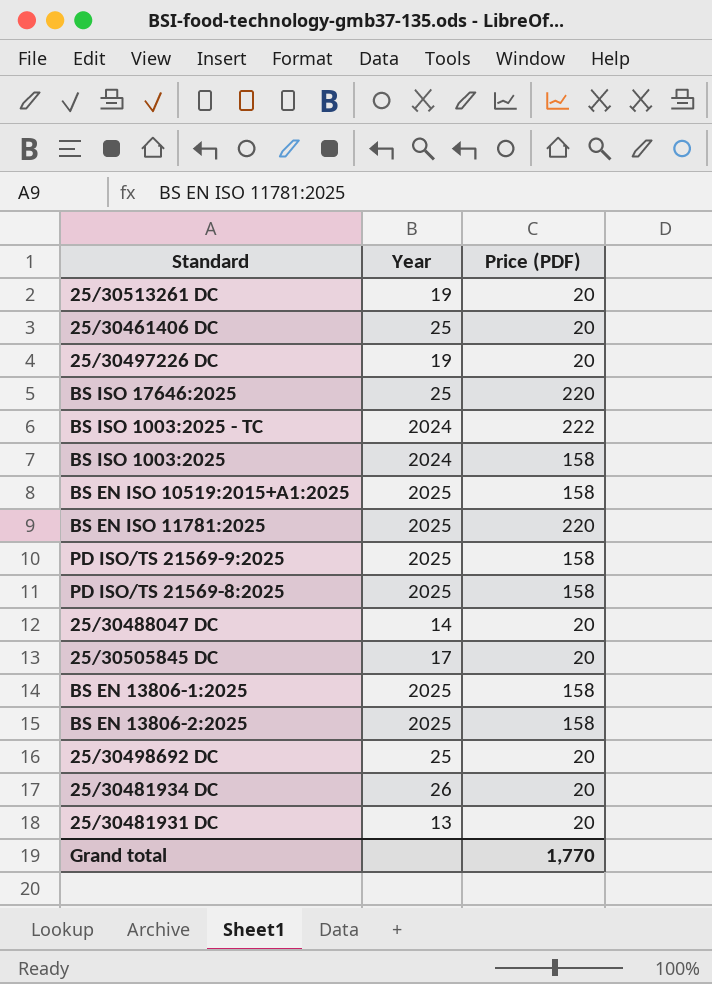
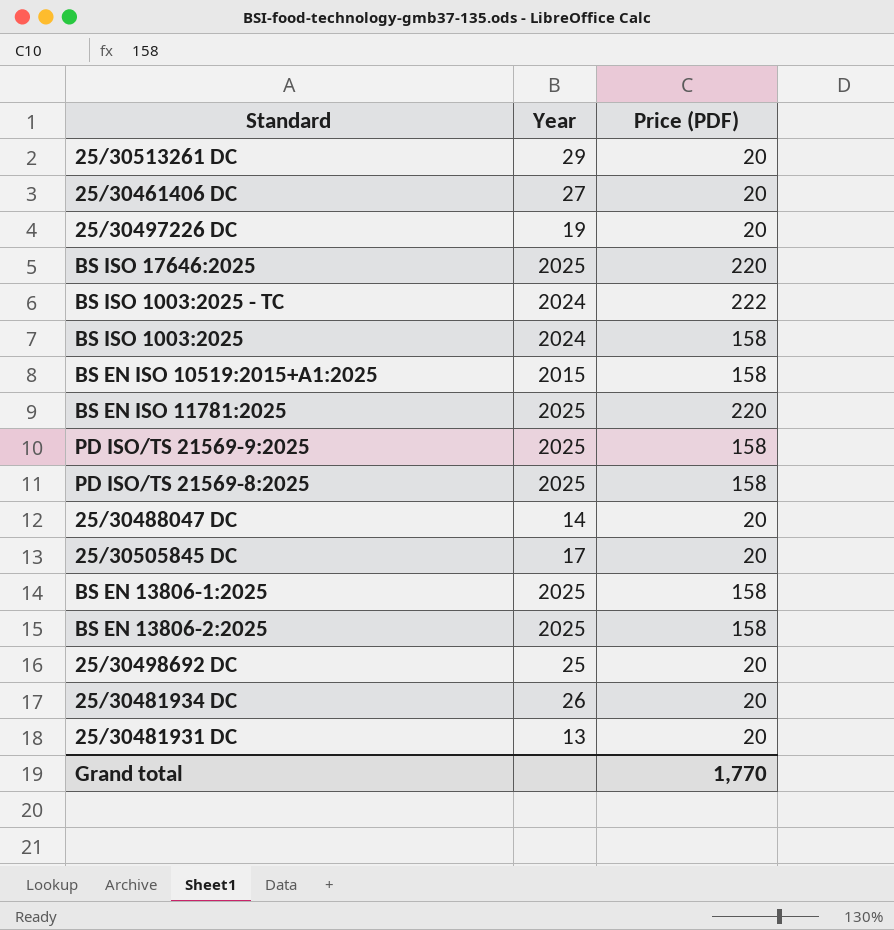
25/30513261 DC | Year: 19 -> 29
25/30461406 DC | Year: 25 -> 27
BS ISO 17646:2025 | Year: 25 -> 2025
BS EN ISO 10519:2015+A1:2025 | Year: 2025 -> 2015

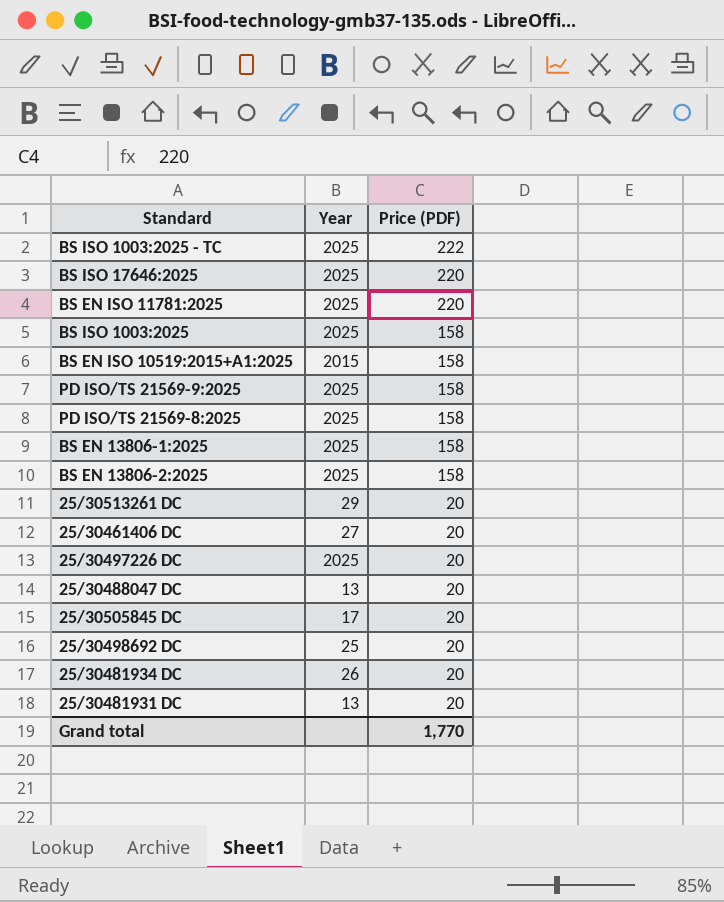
row order: none -> Price (PDF) descending
BS ISO 1003:2025 - TC | Year: 2024 -> 2025
BS ISO 1003:2025 | Year: 2024 -> 2025
25/30497226 DC | Year: 19 -> 2025
25/30488047 DC | Year: 14 -> 13

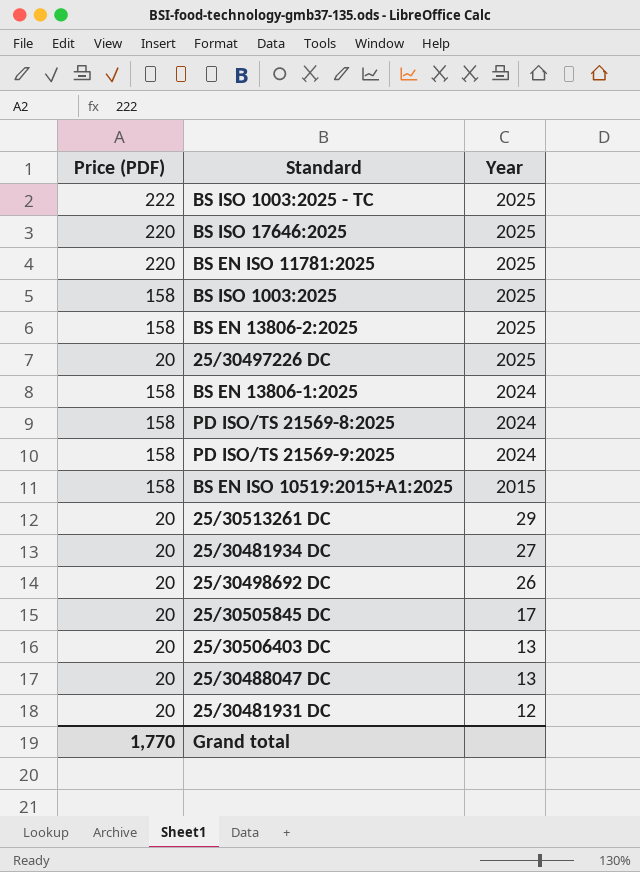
row order: Price (PDF) descending -> Year descending
column Price (PDF) | position: 3 -> 1
row 25/30461406 DC: 27 | 20 -> none
BS EN 13806-1:2025 | Year: 2025 -> 2024
PD ISO/TS 21569-8:2025 | Year: 2025 -> 2024
PD ISO/TS 21569-9:2025 | Year: 2025 -> 2024
25/30481934 DC | Year: 26 -> 27
25/30498692 DC | Year: 25 -> 26
row 25/30506403 DC: none -> 20 | 13
25/30481931 DC | Year: 13 -> 12

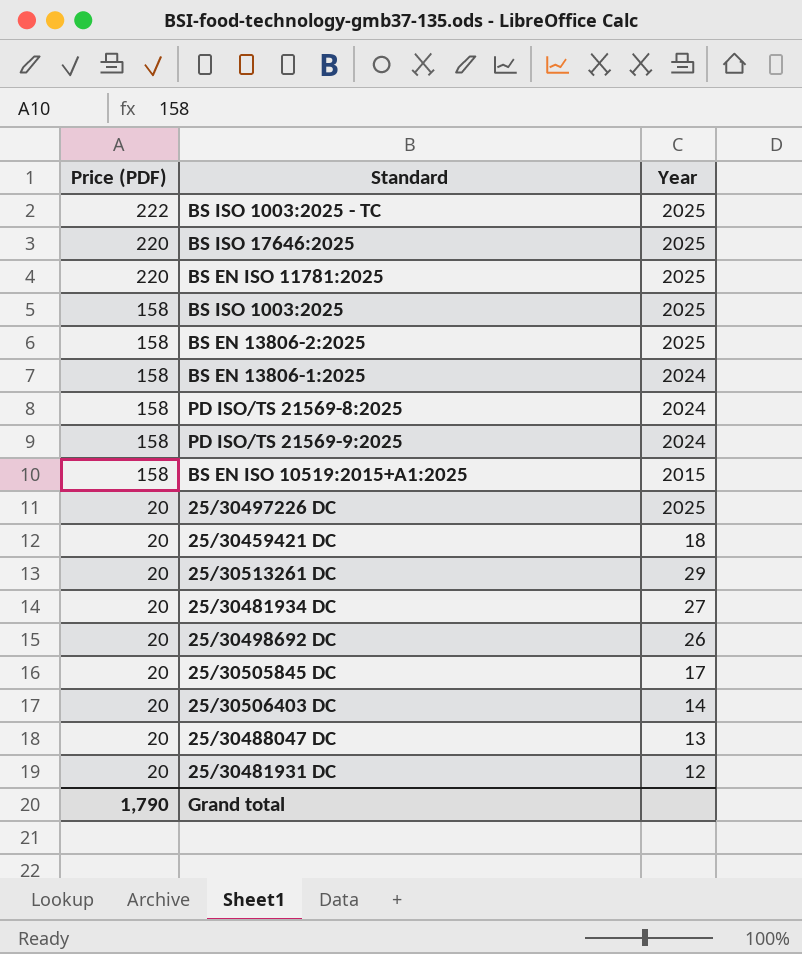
row order: Year descending -> Price (PDF) descending
row 25/30459421 DC: none -> 20 | 18
25/30506403 DC | Year: 13 -> 14
Grand total | Price (PDF): 1,770 -> 1,790

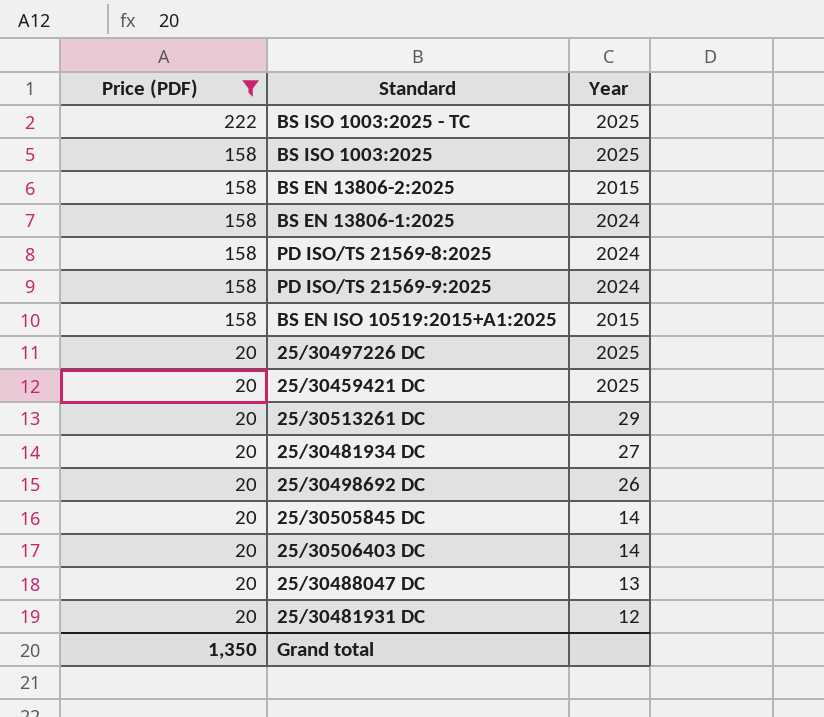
filter: none -> Price (PDF) != 220
BS EN 13806-2:2025 | Year: 2025 -> 2015
25/30459421 DC | Year: 18 -> 2025
25/30505845 DC | Year: 17 -> 14
Grand total | Price (PDF): 1,790 -> 1,350

